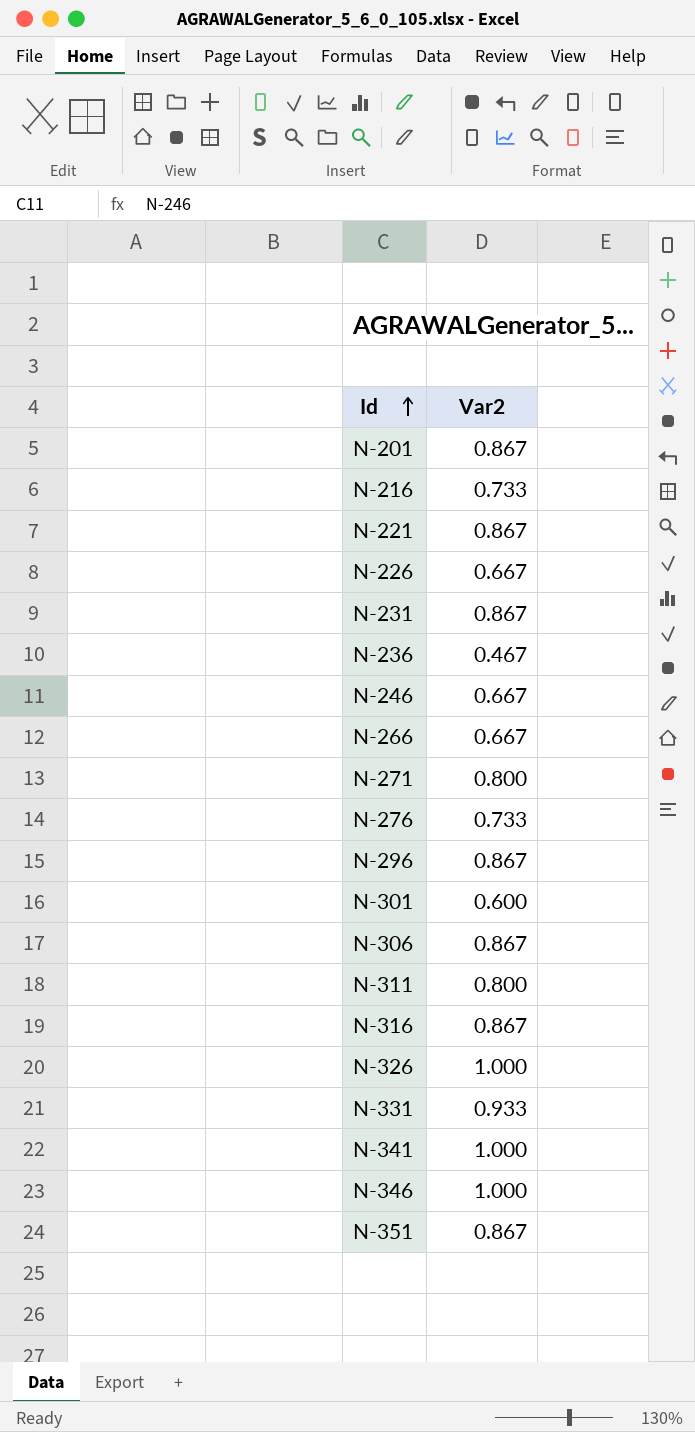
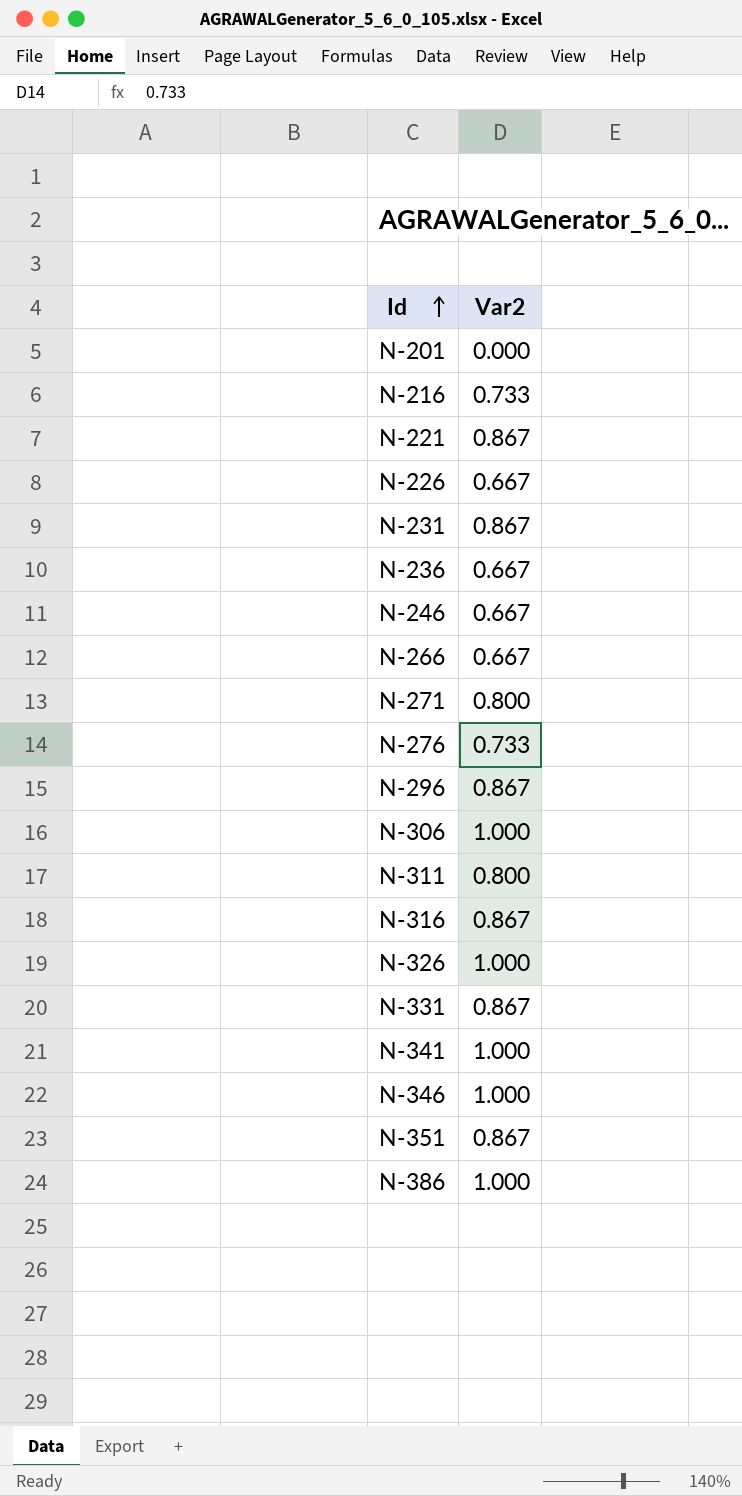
row N-301: 0.600 -> none
N-201 | Var2: 0.867 -> 0.000
N-236 | Var2: 0.467 -> 0.667
N-306 | Var2: 0.867 -> 1.000
N-331 | Var2: 0.933 -> 0.867
row N-386: none -> 1.000

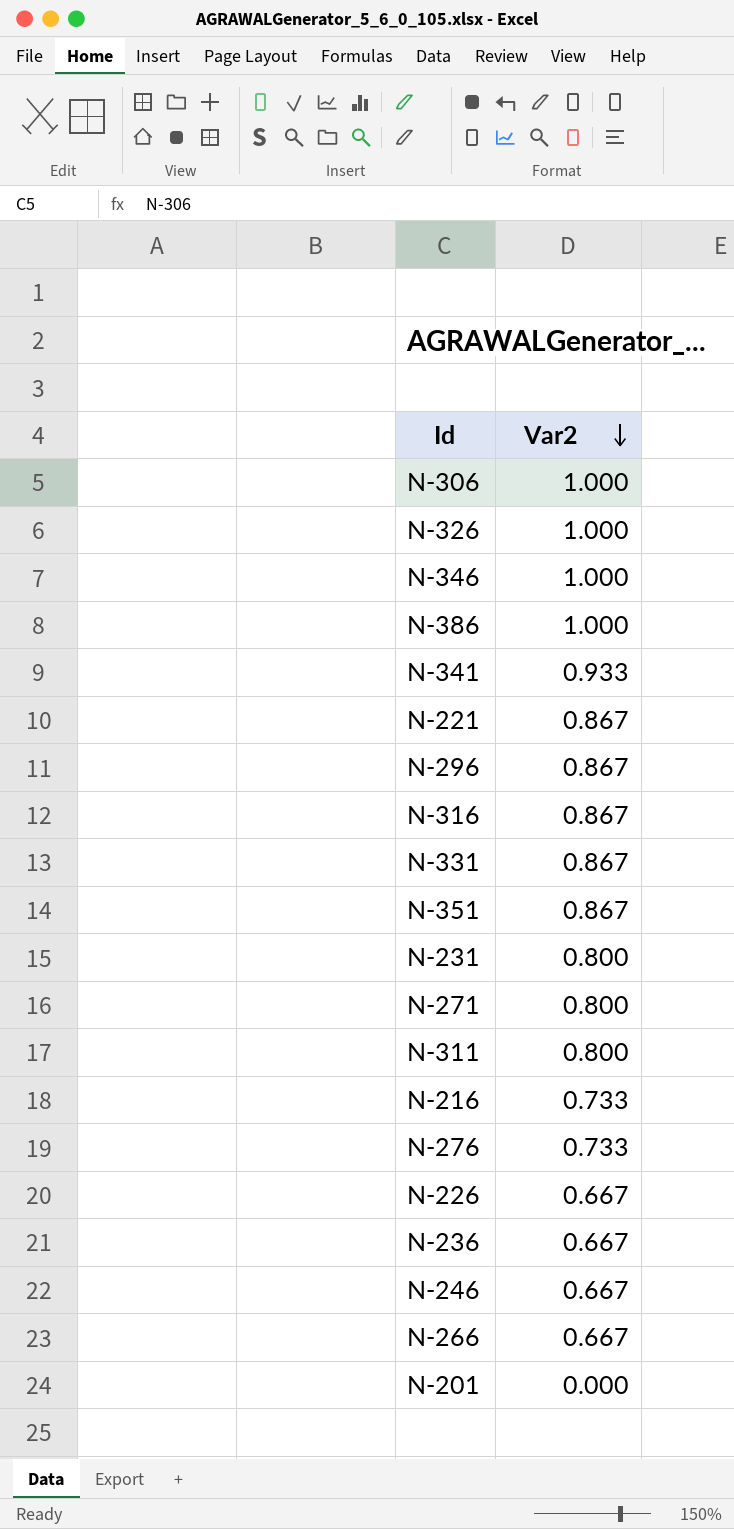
row order: Id ascending -> Var2 descending
N-341 | Var2: 1.000 -> 0.933
N-231 | Var2: 0.867 -> 0.800

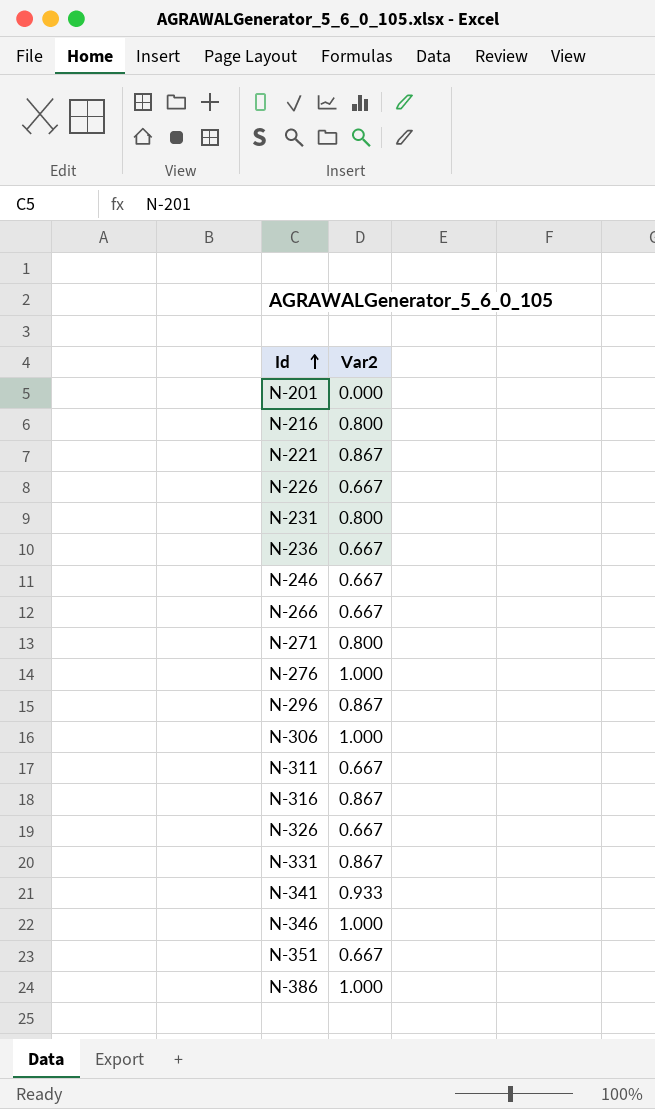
row order: Var2 descending -> Id ascending
N-216 | Var2: 0.733 -> 0.800
N-276 | Var2: 0.733 -> 1.000
N-311 | Var2: 0.800 -> 0.667
N-326 | Var2: 1.000 -> 0.667
N-351 | Var2: 0.867 -> 0.667

